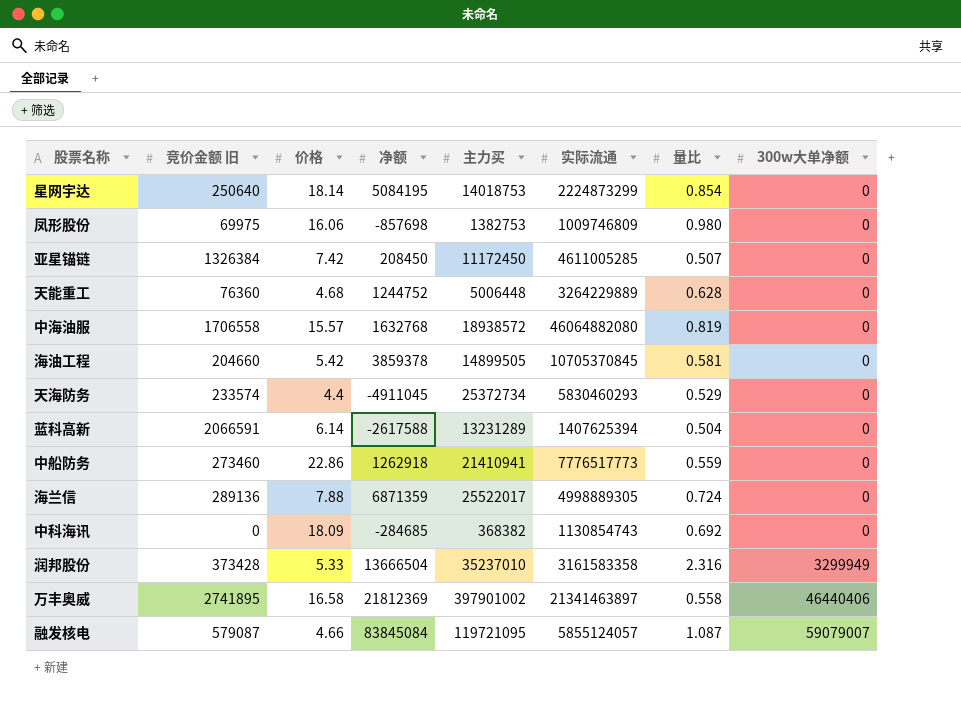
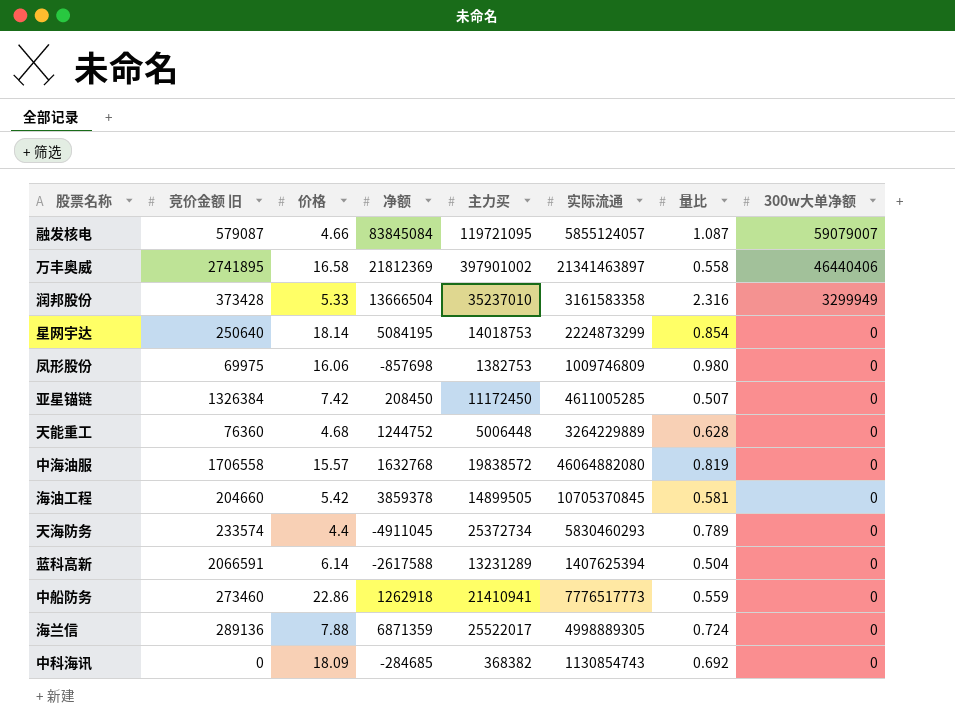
row order: 300w大单净额 ascending -> 300w大单净额 descending
中海油服 | 主力买: 18938572 -> 19838572
天海防务 | 量比: 0.529 -> 0.789

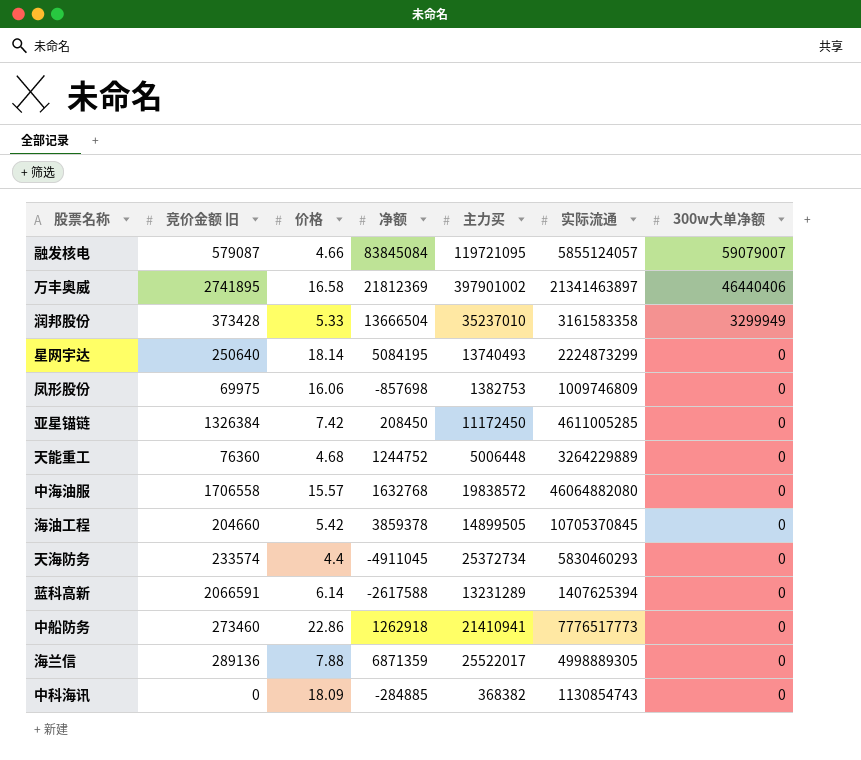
column 量比 | position: 7 -> none
星网宇达 | 主力买: 14018753 -> 13740493
中科海讯 | 净额: -284685 -> -284885

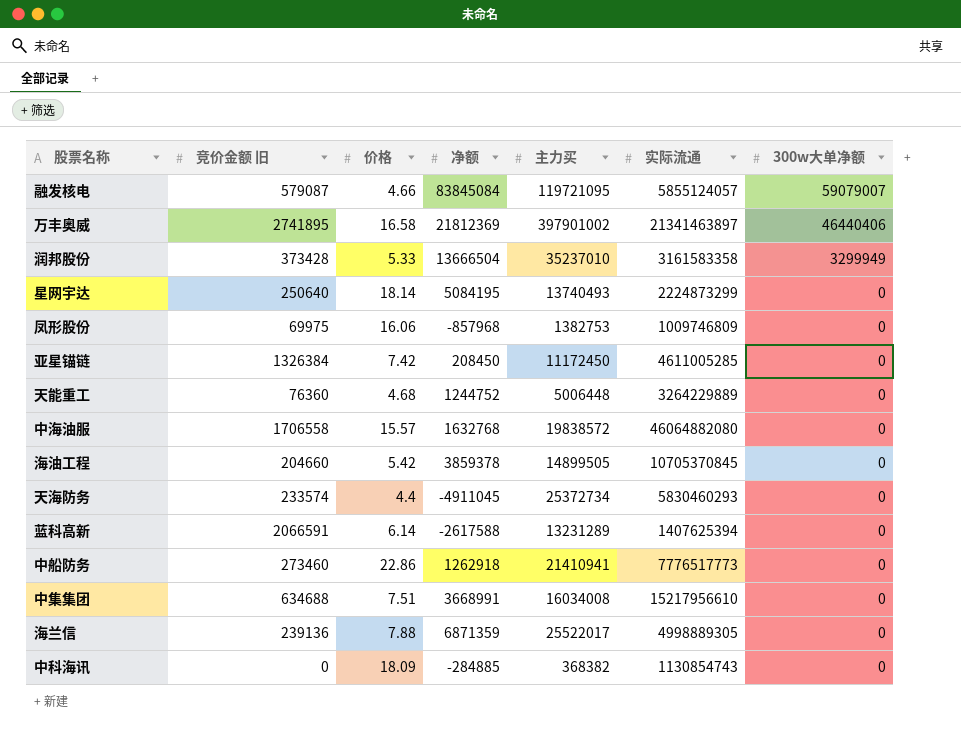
凤形股份 | 净额: -857698 -> -857968
row 中集集团: none -> 634688 | 7.51 | 3668991 | 16034008 | 15217956610 | 0
海兰信 | 竞价金额 旧: 289136 -> 239136

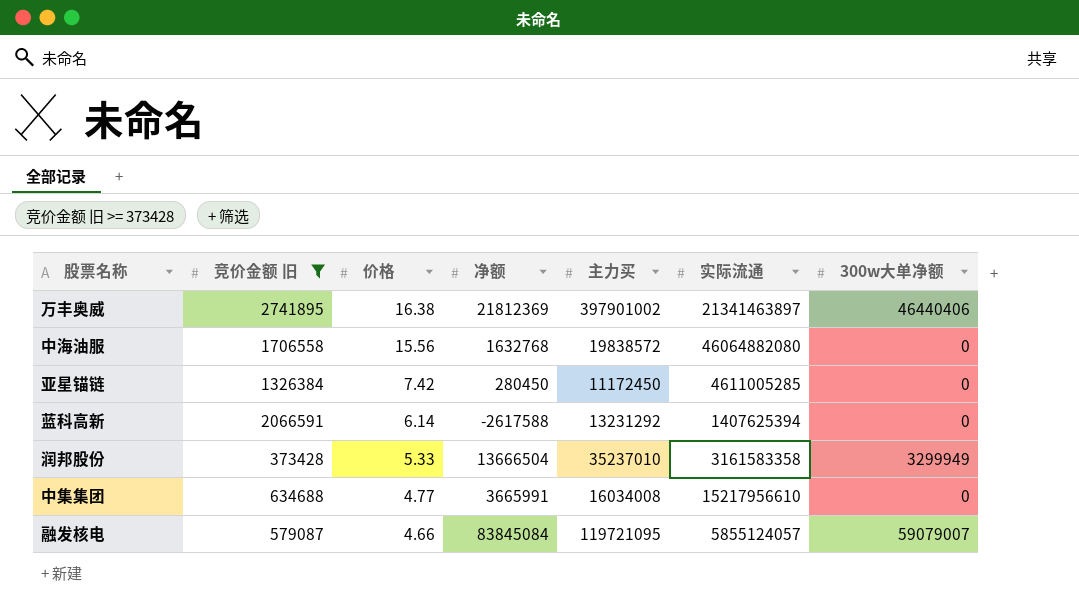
filter: none -> 竞价金额 旧 >= 373428
row order: 300w大单净额 descending -> 价格 descending
万丰奥威 | 价格: 16.58 -> 16.38
中海油服 | 价格: 15.57 -> 15.56
亚星锚链 | 净额: 208450 -> 280450
蓝科高新 | 主力买: 13231289 -> 13231292
中集集团 | 价格: 7.51 -> 4.77
中集集团 | 净额: 3668991 -> 3665991

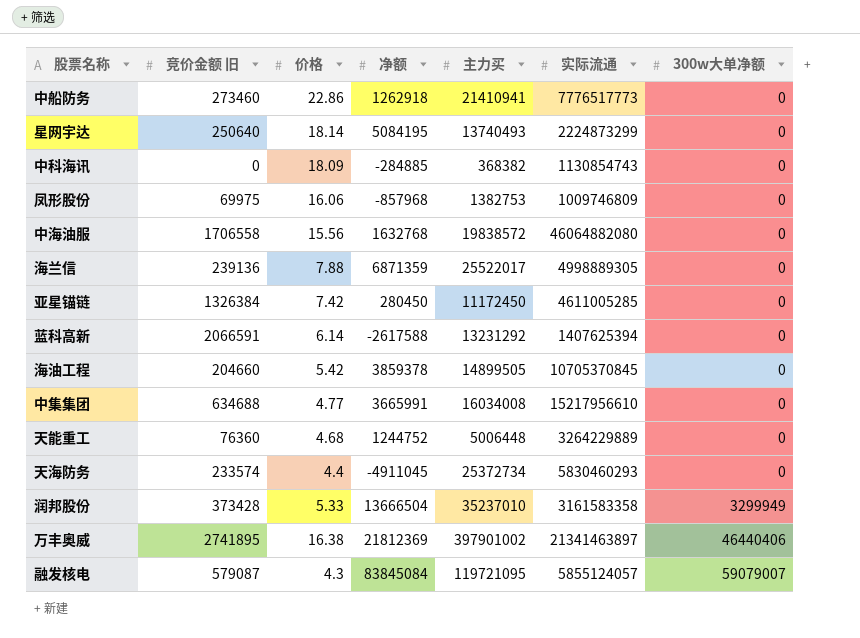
filter: 竞价金额 旧 >= 373428 -> none
row order: 价格 descending -> 300w大单净额 ascending
融发核电 | 价格: 4.66 -> 4.3

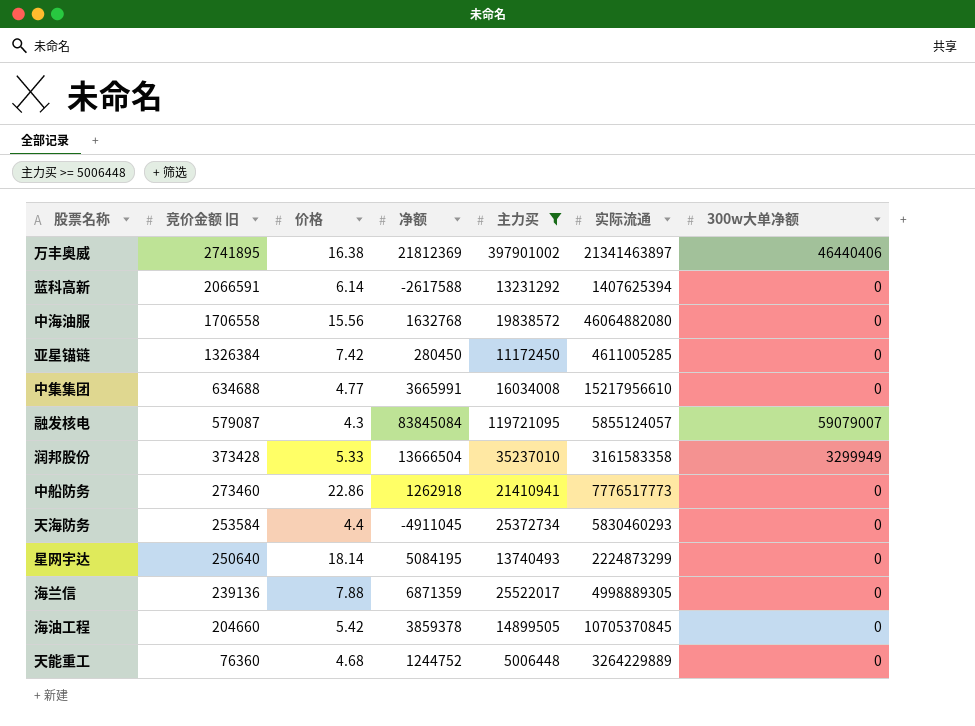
filter: none -> 主力买 >= 5006448
row order: 300w大单净额 ascending -> 竞价金额 旧 descending
天海防务 | 竞价金额 旧: 233574 -> 253584

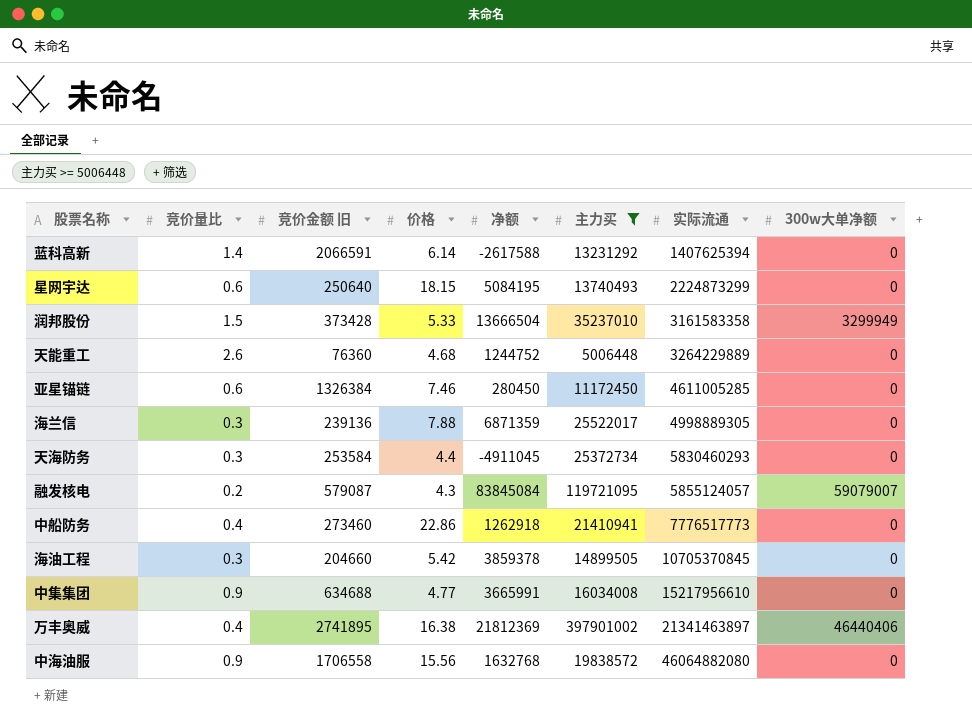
row order: 竞价金额 旧 descending -> 实际流通 ascending
column 竞价量比 | position: none -> 2
星网宇达 | 价格: 18.14 -> 18.15
亚星锚链 | 价格: 7.42 -> 7.46

